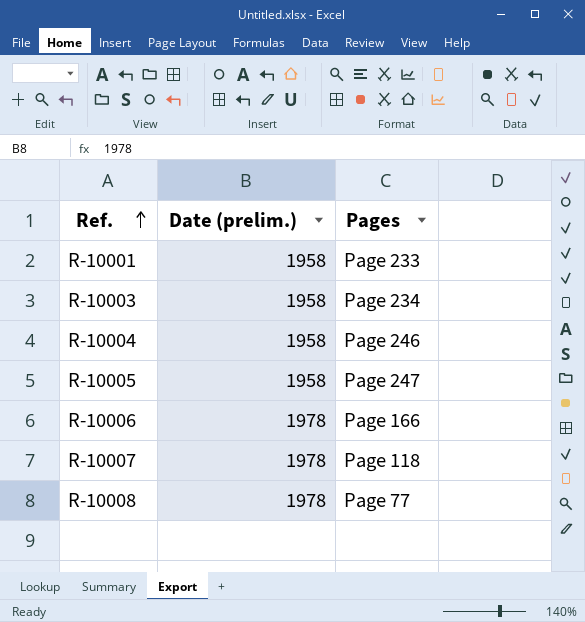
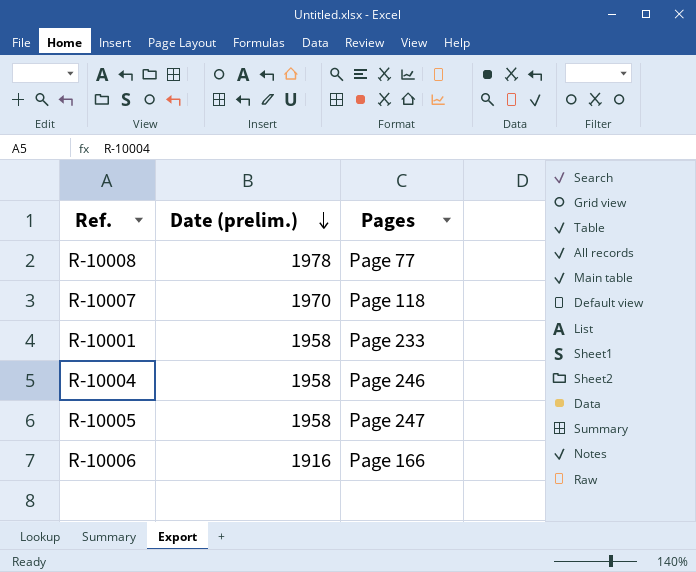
row order: Ref. ascending -> Date (prelim.) descending
row R-10003: 1958 | Page 234 -> none
R-10007 | Date (prelim.): 1978 -> 1970
R-10006 | Date (prelim.): 1978 -> 1916

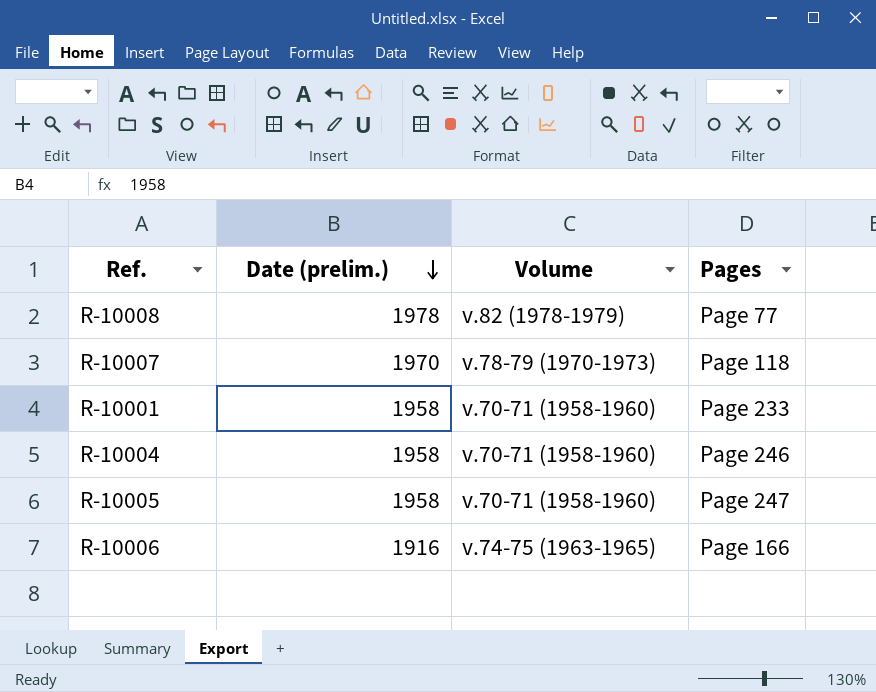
column Volume | position: none -> 3

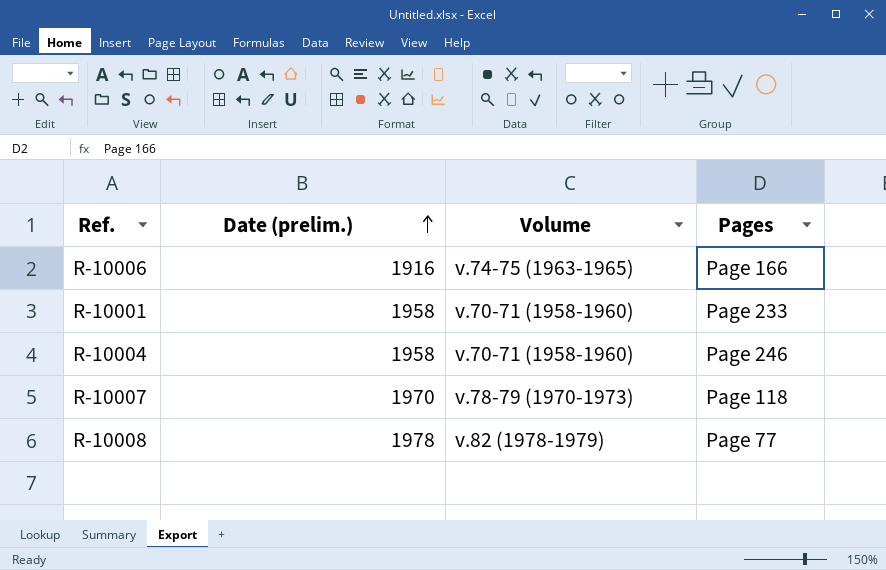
row order: Date (prelim.) descending -> Date (prelim.) ascending
row R-10005: 1958 | v.70-71 (1958-1960) | Page 247 -> none

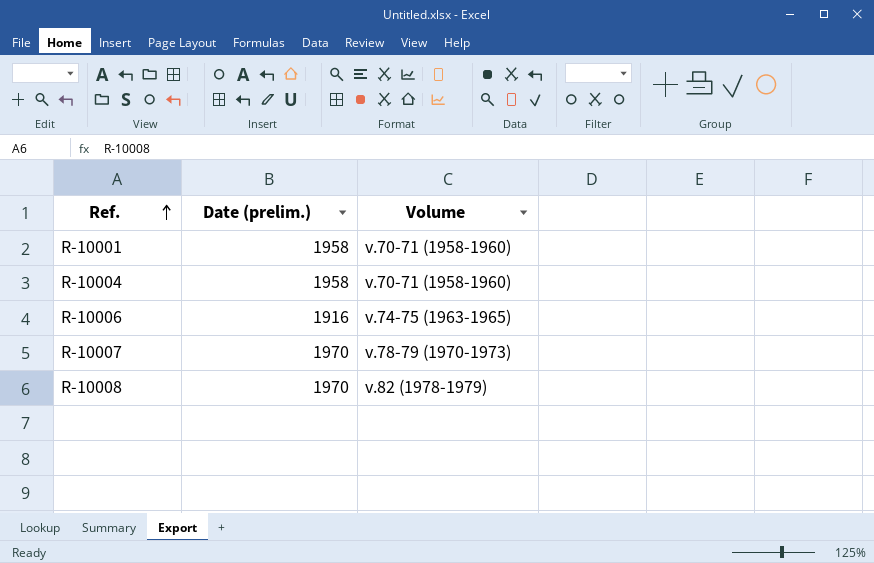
row order: Date (prelim.) ascending -> Ref. ascending
column Pages | position: 4 -> none
R-10008 | Date (prelim.): 1978 -> 1970

